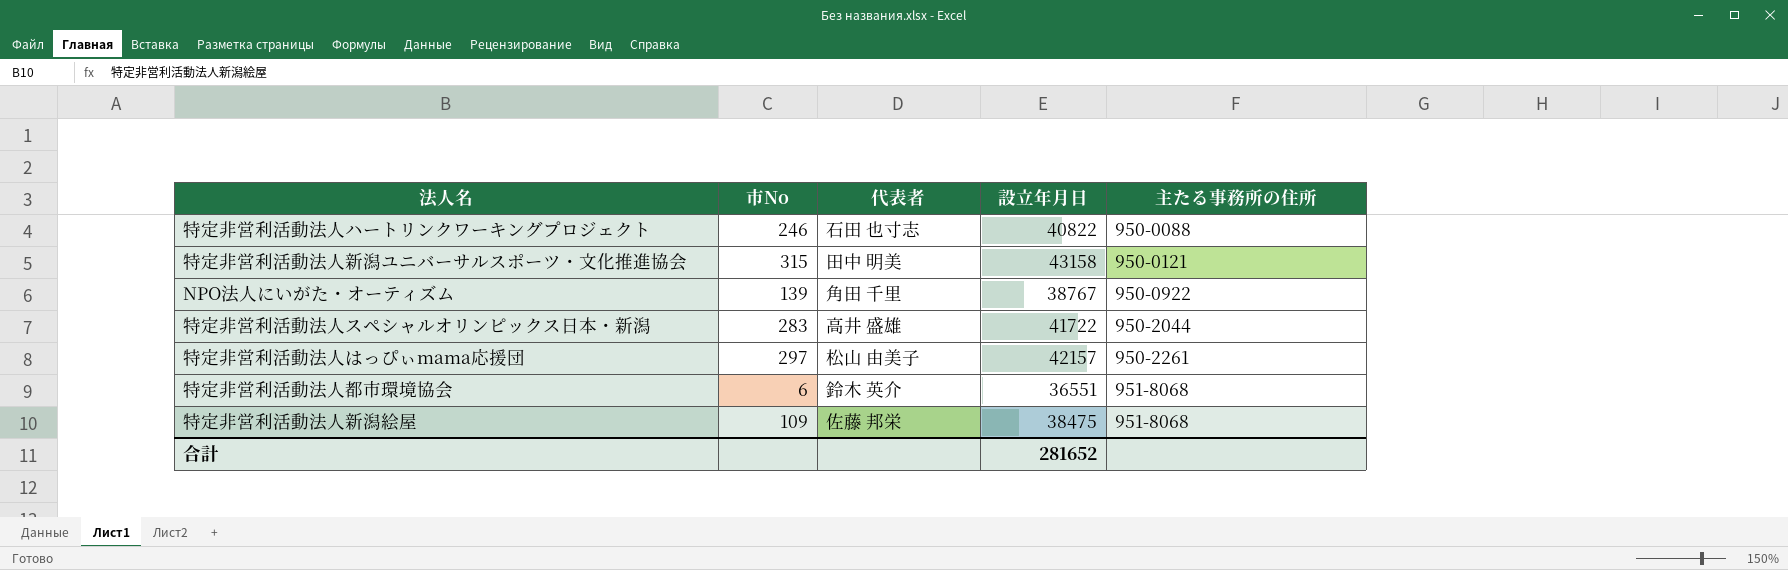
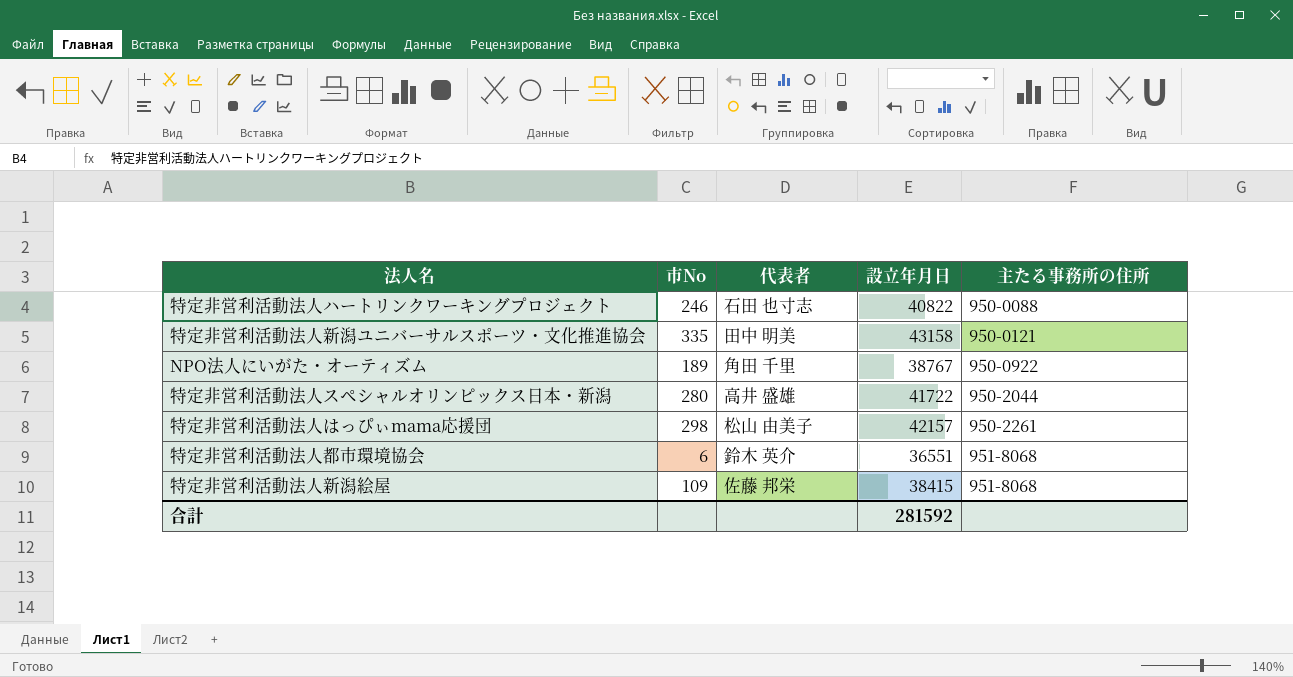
特定非営利活動法人新潟ユニバーサルスポーツ・文化推進協会 | 市No: 315 -> 335
NPO法人にいがた・オーティズム | 市No: 139 -> 189
特定非営利活動法人スペシャルオリンピックス日本・新潟 | 市No: 283 -> 280
特定非営利活動法人はっぴぃmama応援団 | 市No: 297 -> 298
特定非営利活動法人新潟絵屋 | 設立年月日: 38475 -> 38415
合計 | 設立年月日: 281652 -> 281592

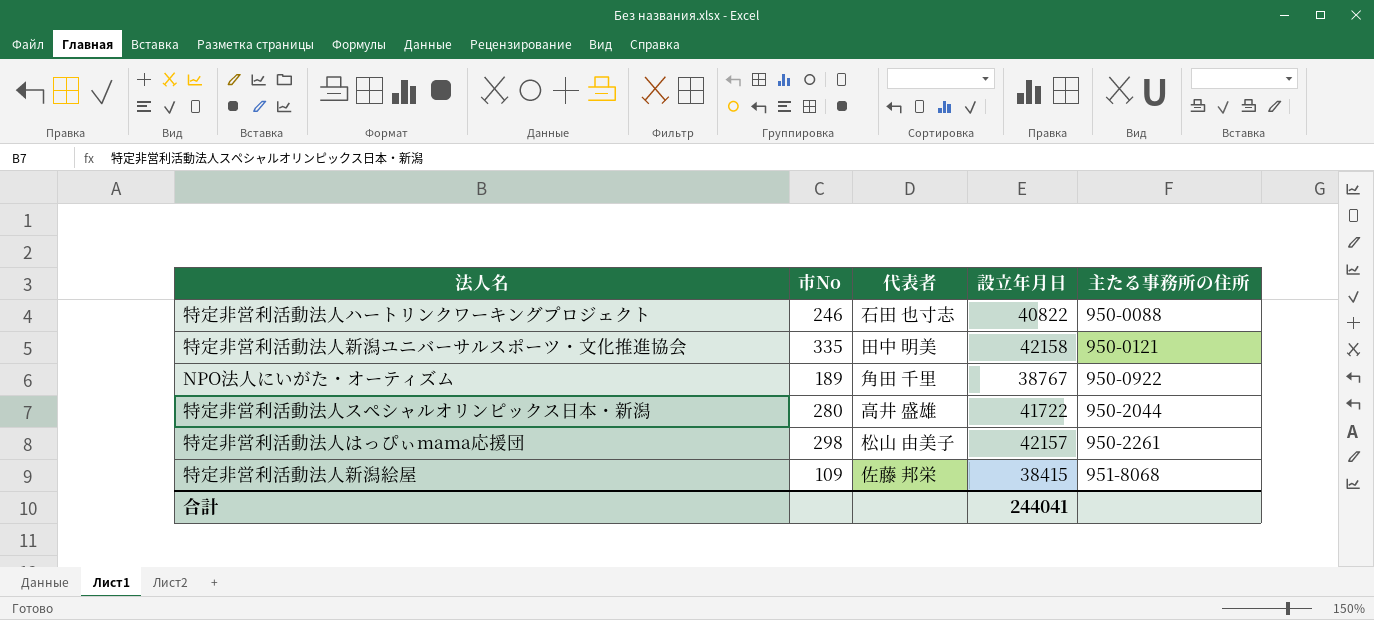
row 特定非営利活動法人都市環境協会: 6 | 鈴木 英介 | 36551 | 951-8068 -> none
特定非営利活動法人新潟ユニバーサルスポーツ・文化推進協会 | 設立年月日: 43158 -> 42158
合計 | 設立年月日: 281592 -> 244041

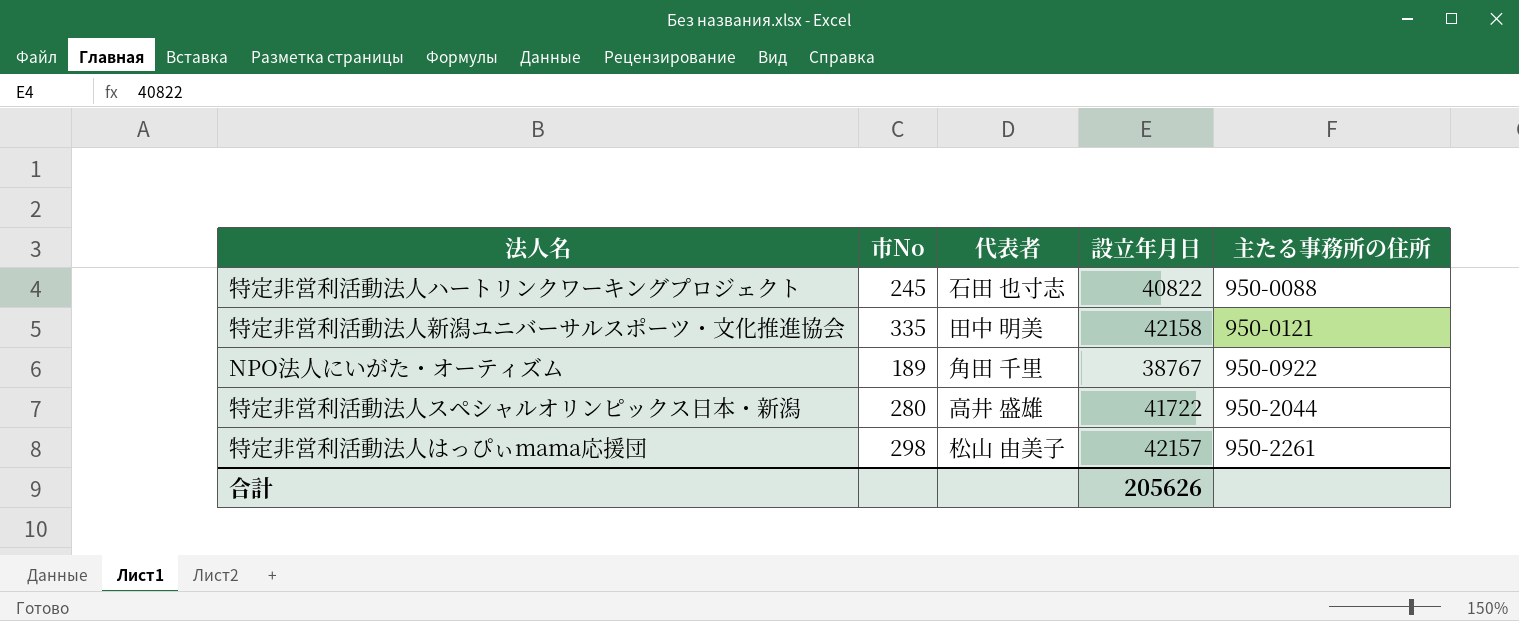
row 特定非営利活動法人新潟絵屋: 109 | 佐藤 邦栄 | 38415 | 951-8068 -> none
特定非営利活動法人ハートリンクワーキングプロジェクト | 市No: 246 -> 245
合計 | 設立年月日: 244041 -> 205626

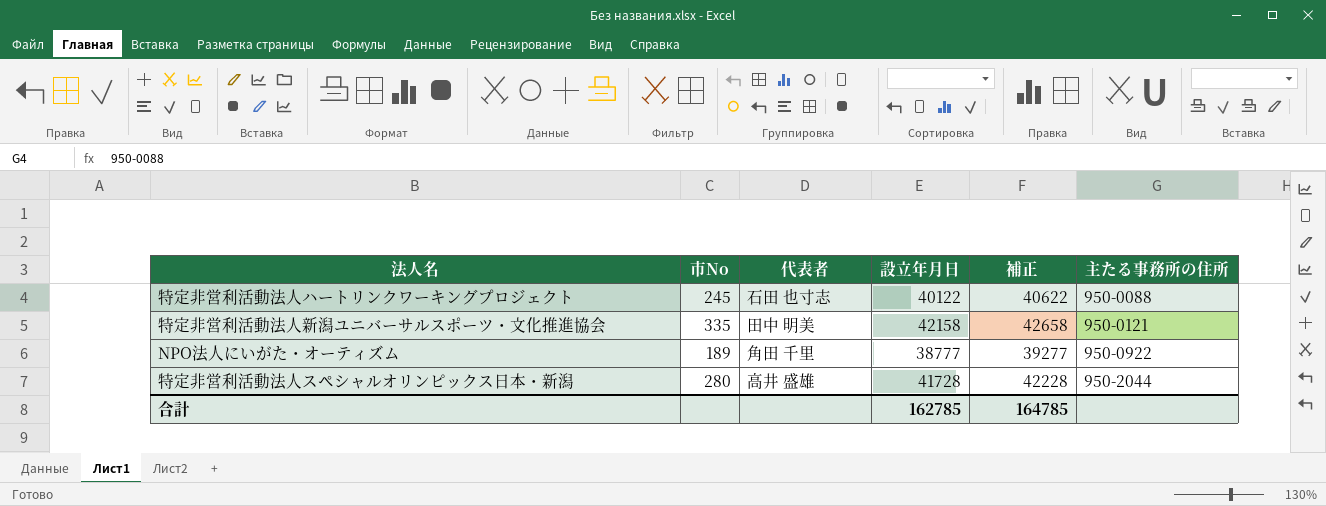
column 補正 | formula: none -> [設立年月日] + 500
row 特定非営利活動法人はっぴぃmama応援団: 298 | 松山 由美子 | 42157 | 950-2261 -> none
特定非営利活動法人ハートリンクワーキングプロジェクト | 設立年月日: 40822 -> 40122
NPO法人にいがた・オーティズム | 設立年月日: 38767 -> 38777
特定非営利活動法人スペシャルオリンピックス日本・新潟 | 設立年月日: 41722 -> 41728
合計 | 設立年月日: 205626 -> 162785

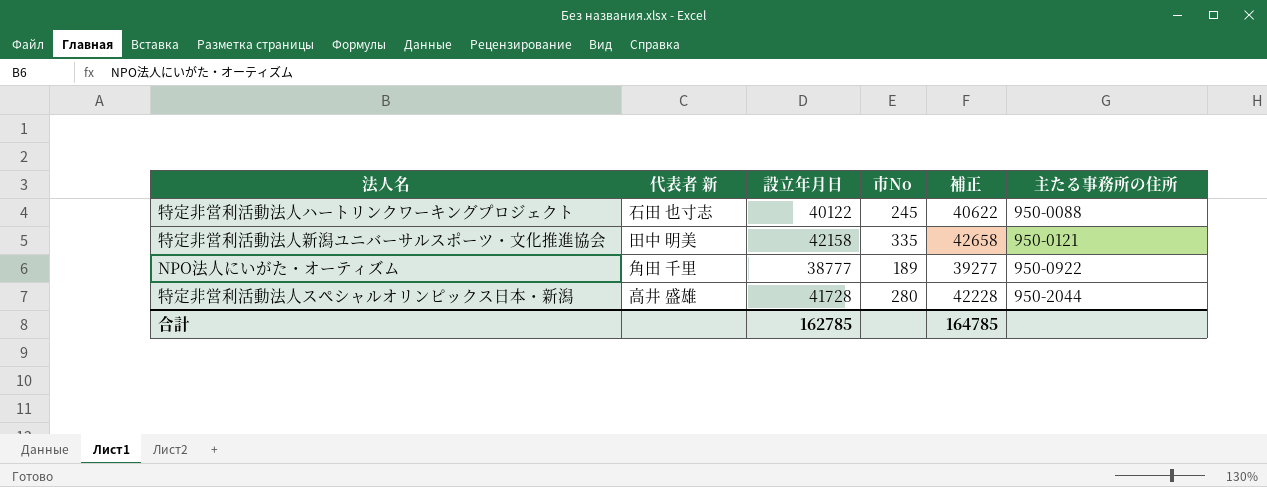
column name: 代表者 -> 代表者 新
column 市No | position: 2 -> 4

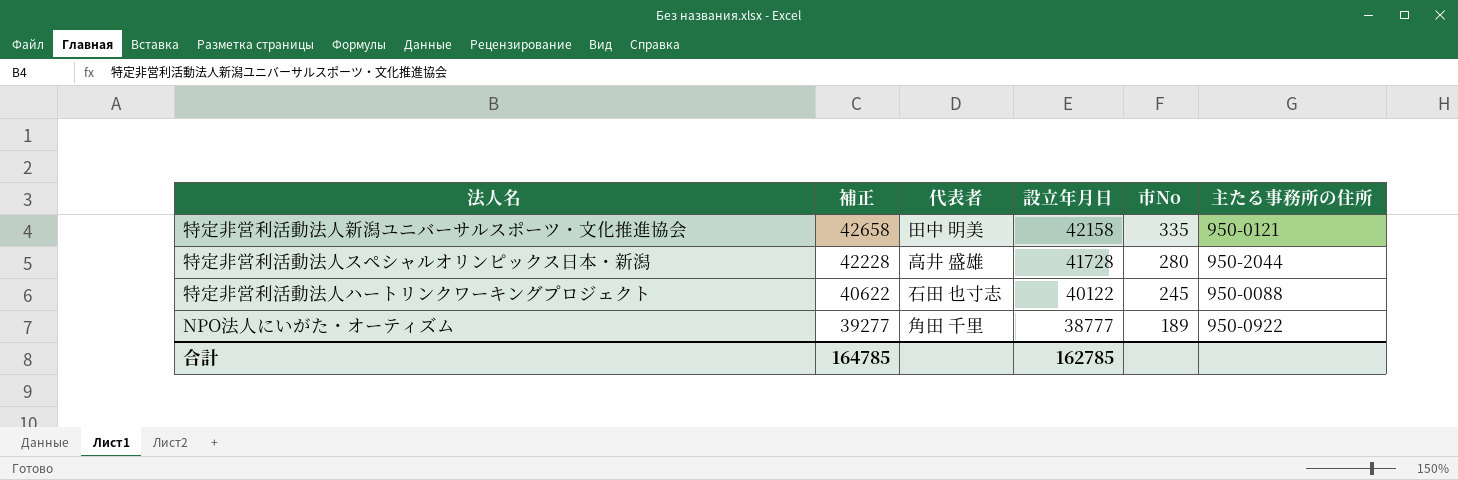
row order: 主たる事務所の住所 ascending -> 補正 descending
column 補正 | position: 5 -> 2
column name: 代表者 新 -> 代表者

